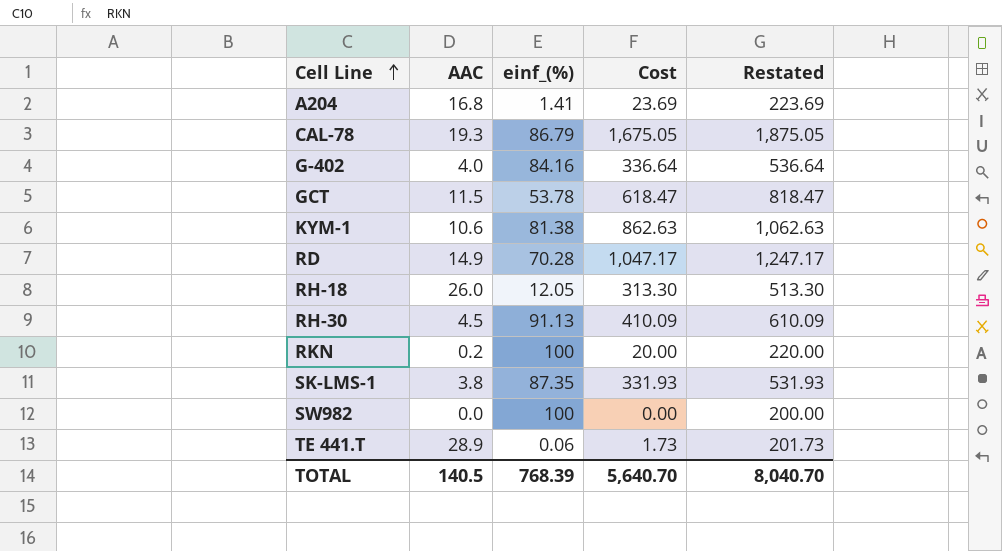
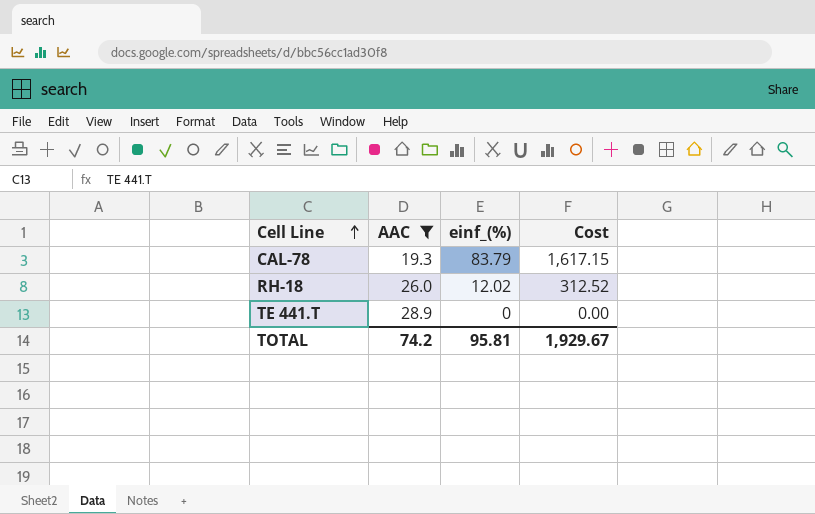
filter: none -> AAC >= 19.3
column Restated | formula: [Cost] + 200 -> none
CAL-78 | einf_(%): 86.79 -> 83.79
CAL-78 | Cost: 1,675.05 -> 1,617.15
RH-18 | einf_(%): 12.05 -> 12.02
RH-18 | Cost: 313.30 -> 312.52
TE 441.T | einf_(%): 0.06 -> 0
TE 441.T | Cost: 1.73 -> 0.00
TOTAL | AAC: 140.5 -> 74.2
TOTAL | einf_(%): 768.39 -> 95.81
TOTAL | Cost: 5,640.70 -> 1,929.67

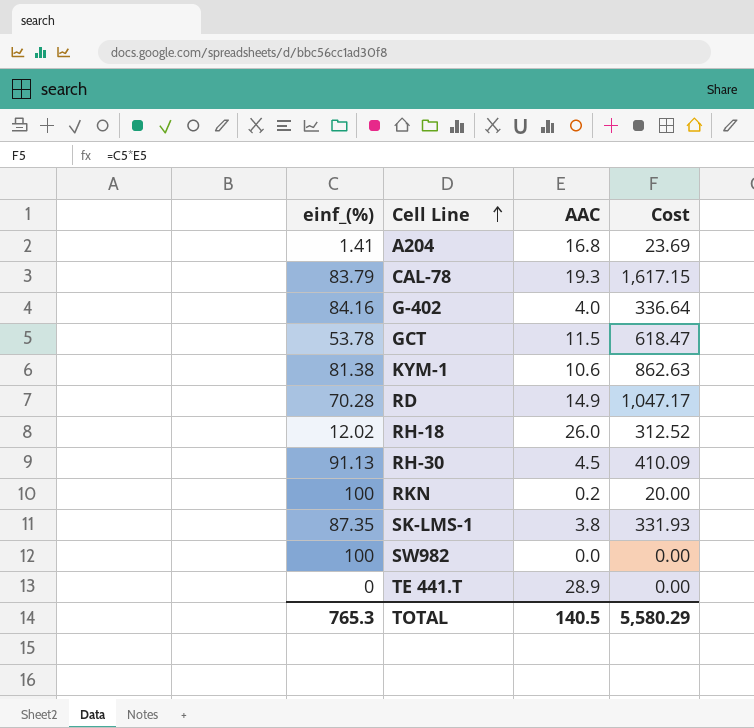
filter: AAC >= 19.3 -> none
column einf_(%) | position: 3 -> 1
TOTAL | einf_(%): 95.81 -> 765.3
TOTAL | AAC: 74.2 -> 140.5
TOTAL | Cost: 1,929.67 -> 5,580.29

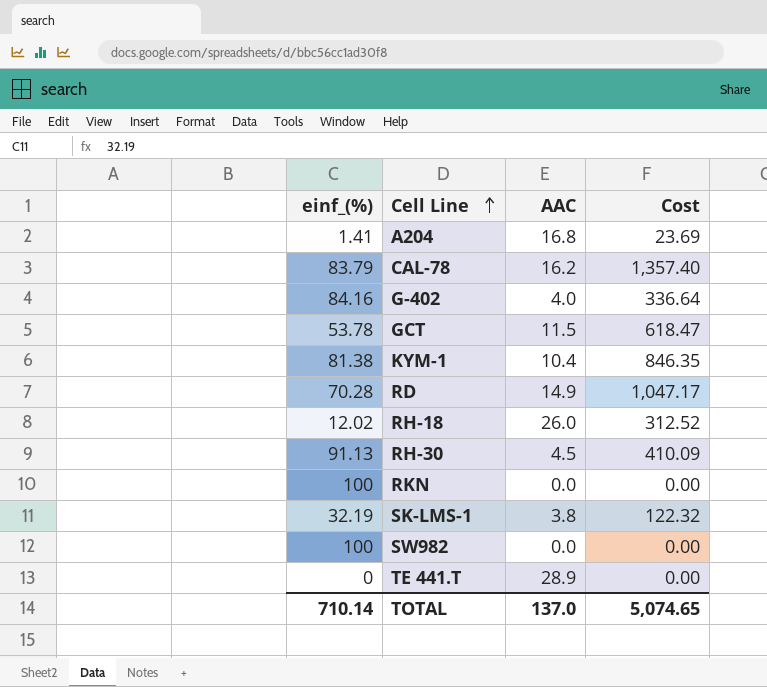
CAL-78 | AAC: 19.3 -> 16.2
CAL-78 | Cost: 1,617.15 -> 1,357.40
KYM-1 | AAC: 10.6 -> 10.4
KYM-1 | Cost: 862.63 -> 846.35
RKN | AAC: 0.2 -> 0.0
RKN | Cost: 20.00 -> 0.00
SK-LMS-1 | einf_(%): 87.35 -> 32.19
SK-LMS-1 | Cost: 331.93 -> 122.32
TOTAL | einf_(%): 765.3 -> 710.14
TOTAL | AAC: 140.5 -> 137.0
TOTAL | Cost: 5,580.29 -> 5,074.65

